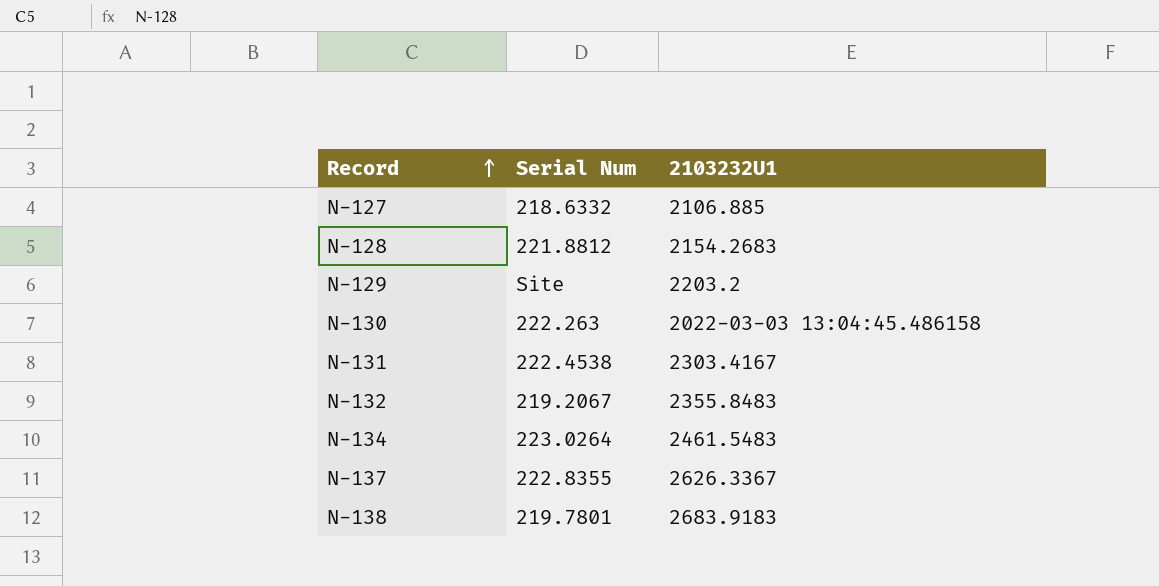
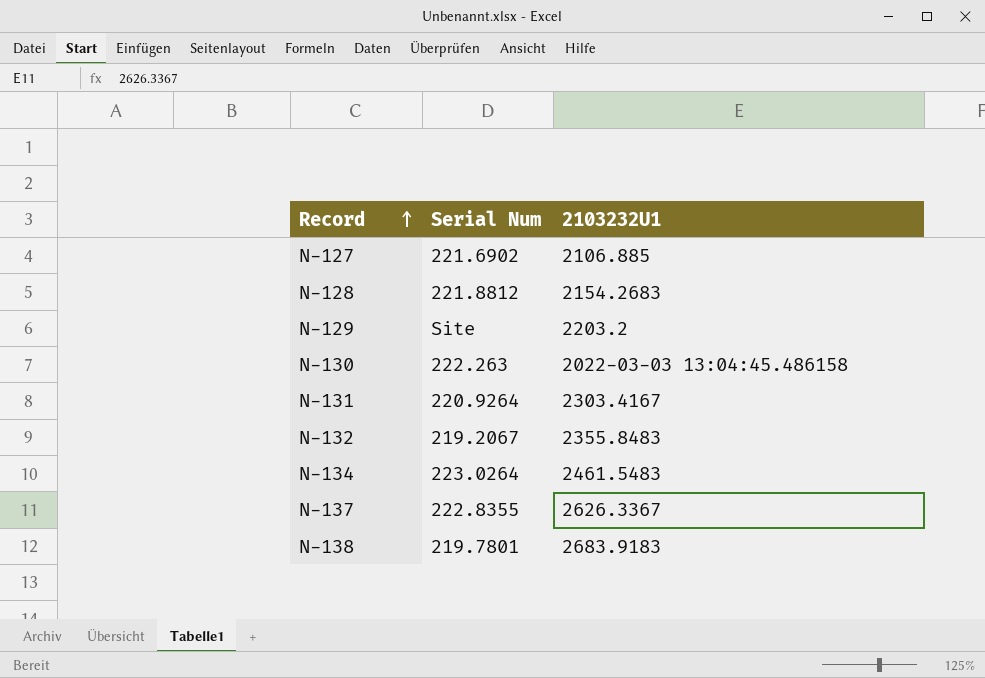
N-127 | Serial Num: 218.6332 -> 221.6902
N-131 | Serial Num: 222.4538 -> 220.9264

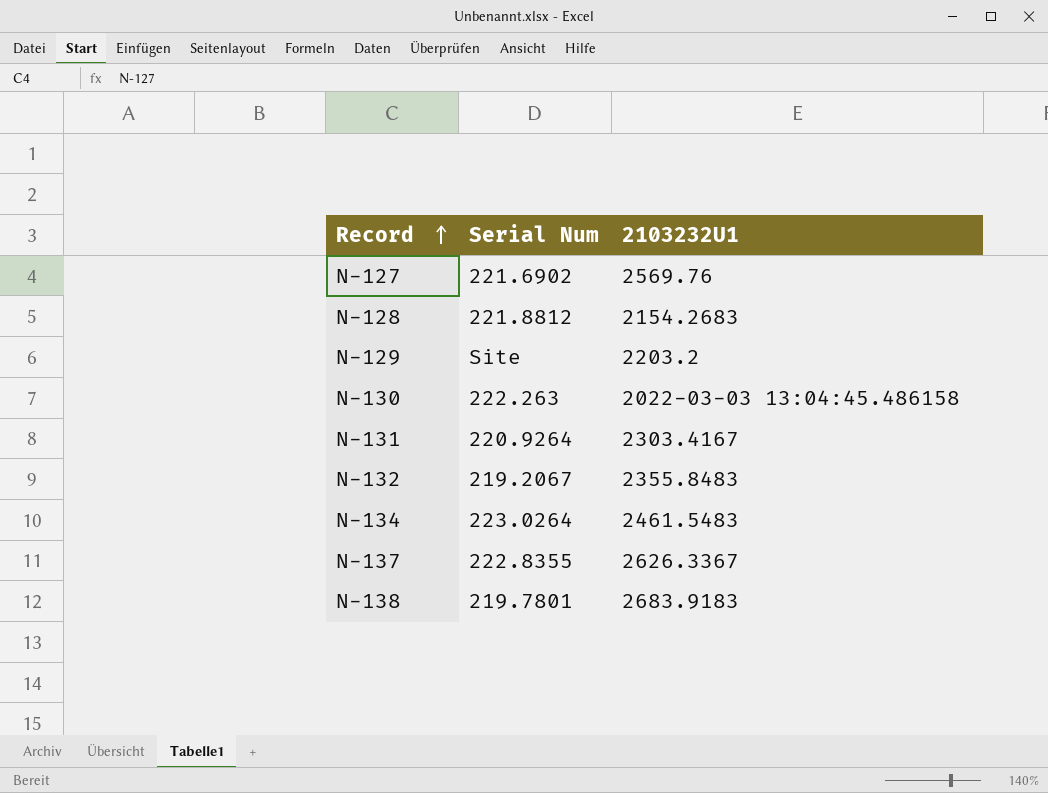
N-127 | 2103232U1: 2106.885 -> 2569.76

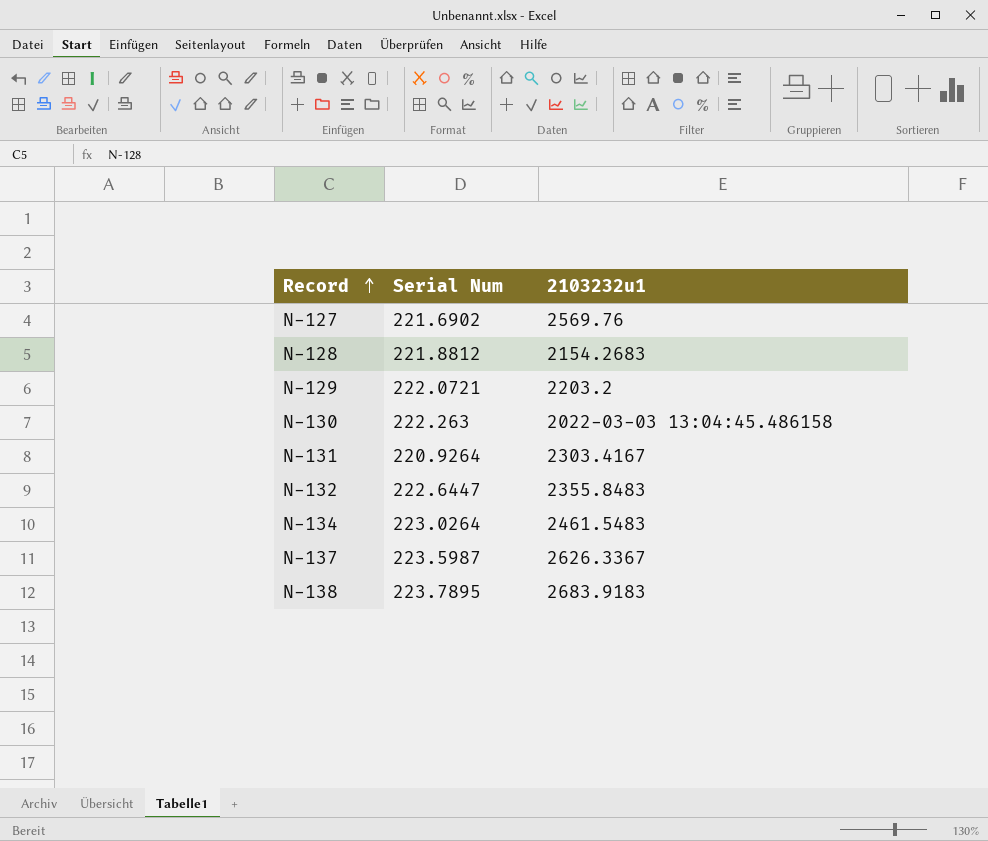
column name: 2103232U1 -> 2103232u1
N-129 | Serial Num: Site -> 222.0721
N-132 | Serial Num: 219.2067 -> 222.6447
N-137 | Serial Num: 222.8355 -> 223.5987
N-138 | Serial Num: 219.7801 -> 223.7895

